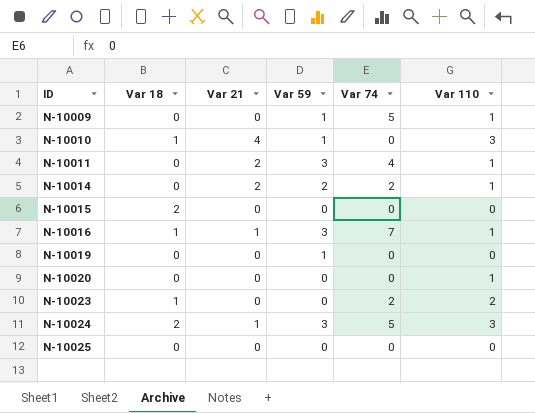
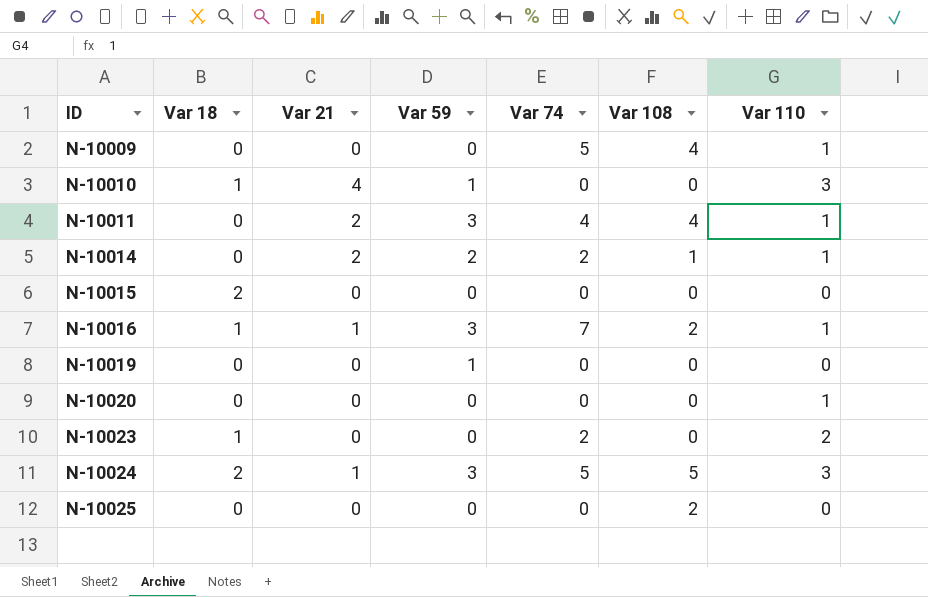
column Var 108 | position: none -> 6
N-10009 | Var 59: 1 -> 0

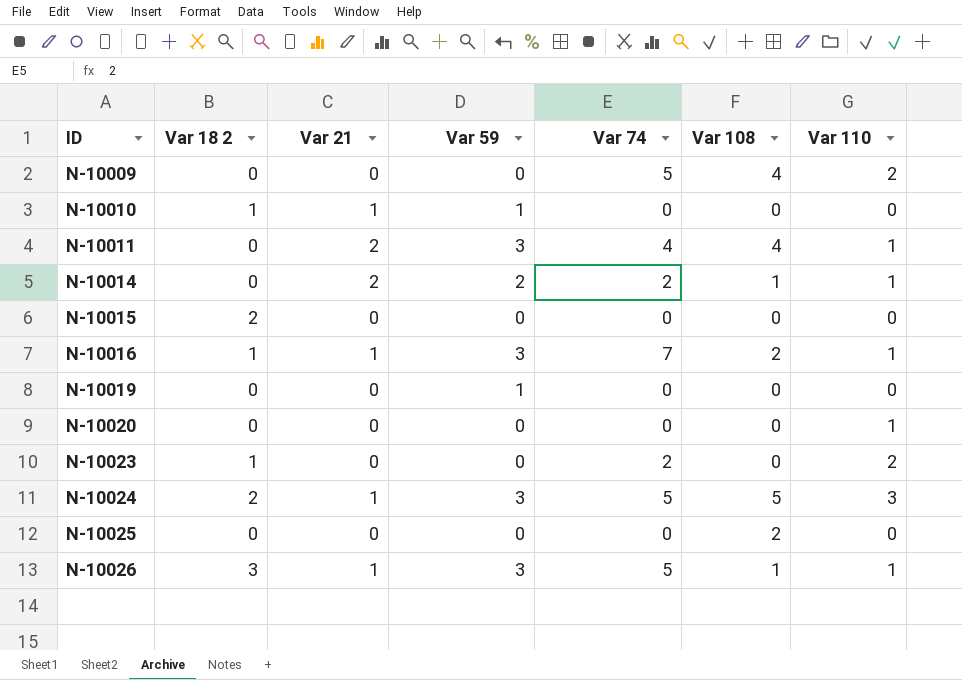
column name: Var 18 -> Var 18 2
N-10009 | Var 110: 1 -> 2
N-10010 | Var 21: 4 -> 1
N-10010 | Var 110: 3 -> 0
row N-10026: none -> 3 | 1 | 3 | 5 | 1 | 1

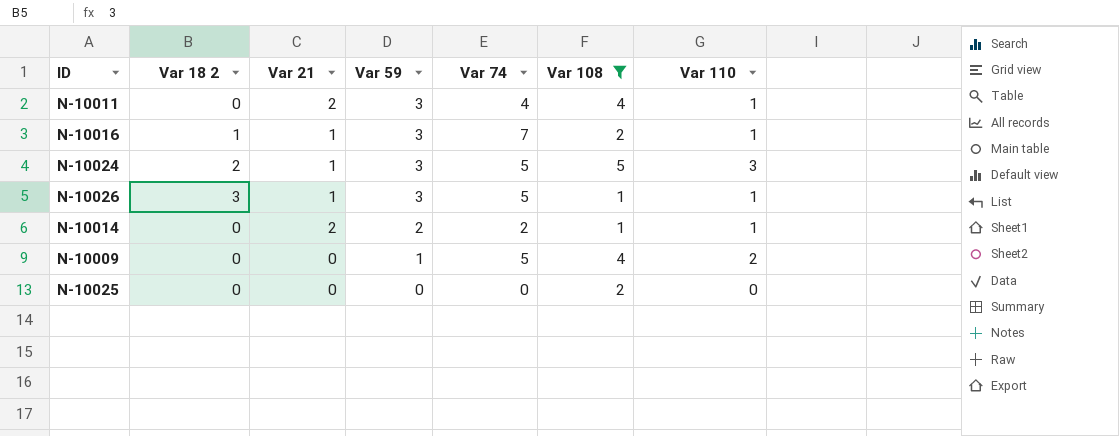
filter: none -> Var 108 != 0
row order: ID ascending -> Var 59 descending
N-10009 | Var 59: 0 -> 1

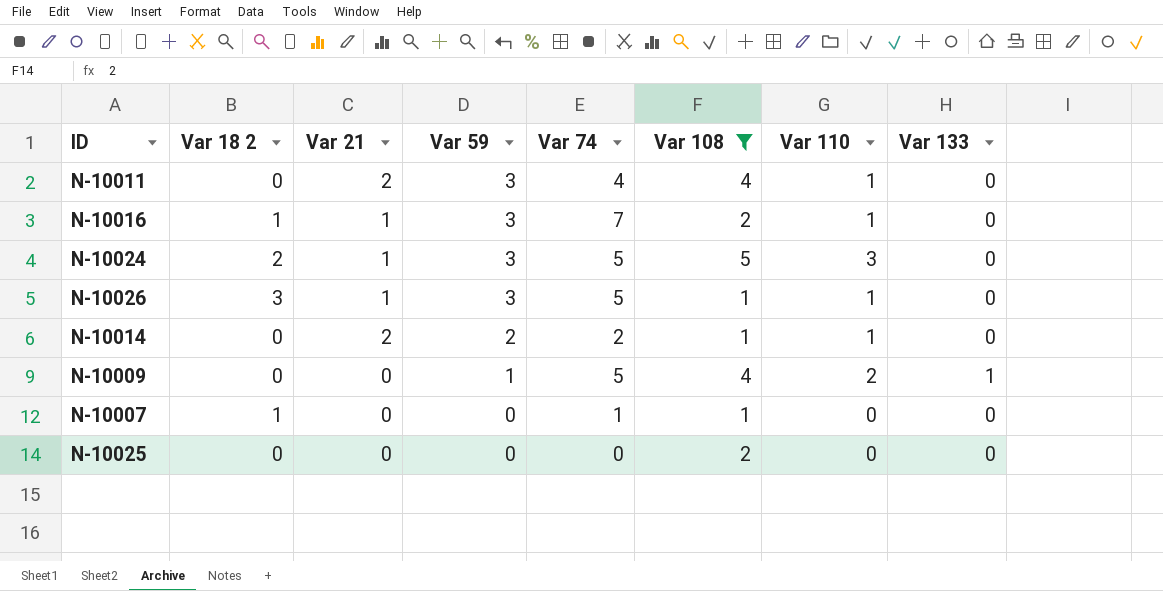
column Var 133 | position: none -> 8
row N-10007: none -> 1 | 0 | 0 | 1 | 1 | 0 | 0

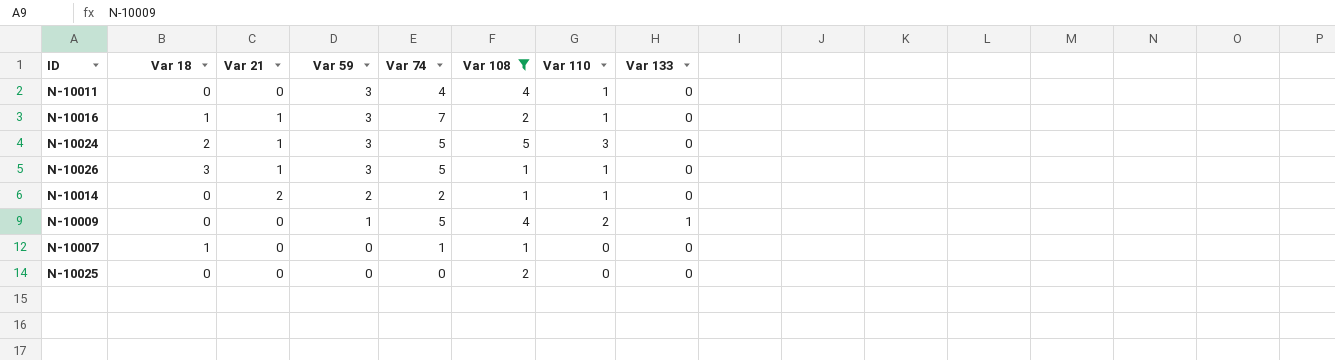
column name: Var 18 2 -> Var 18
N-10011 | Var 21: 2 -> 0

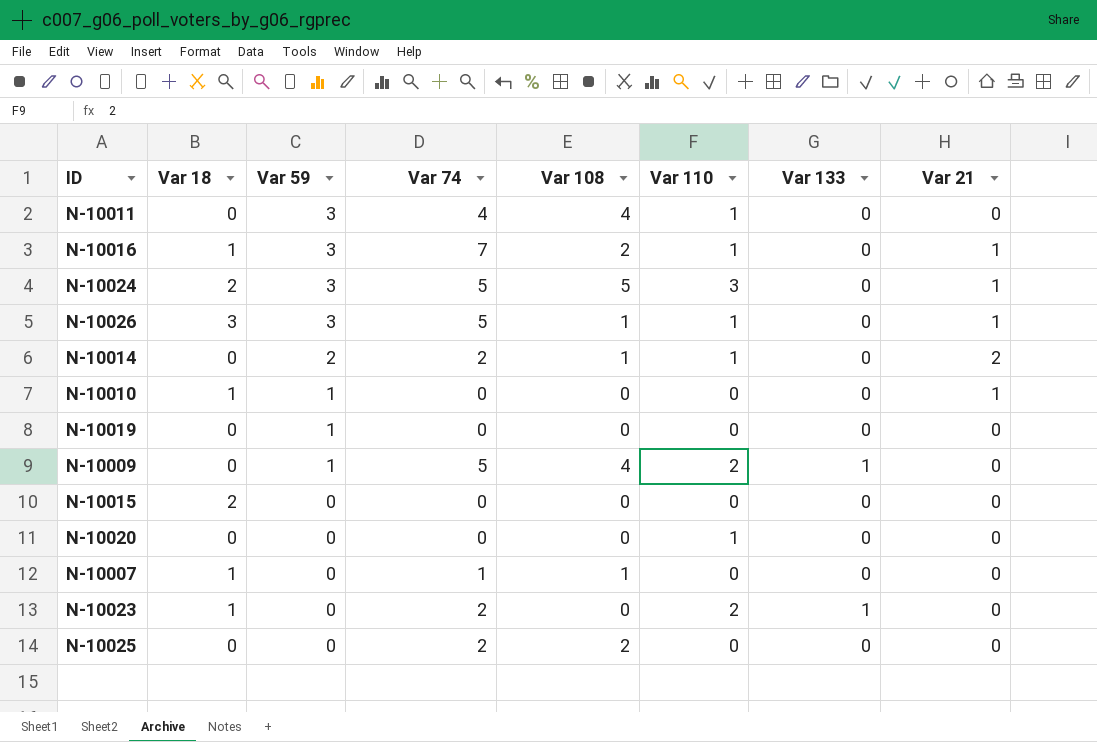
filter: Var 108 != 0 -> none
column Var 21 | position: 3 -> 8
N-10025 | Var 74: 0 -> 2

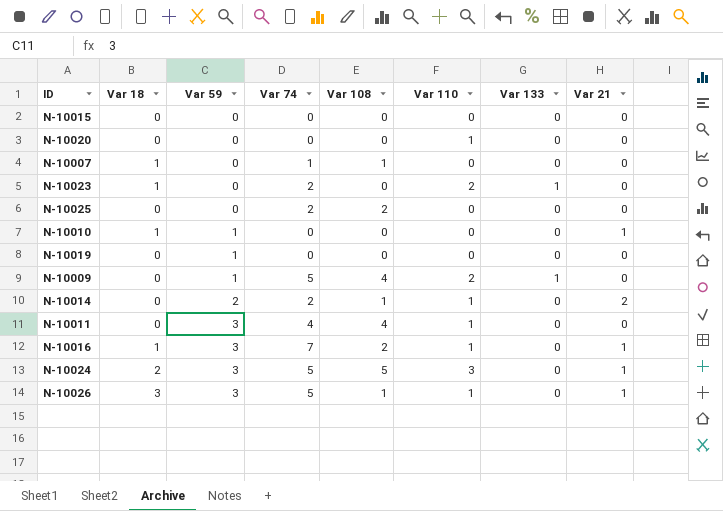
row order: Var 59 descending -> Var 59 ascending
N-10015 | Var 18: 2 -> 0

